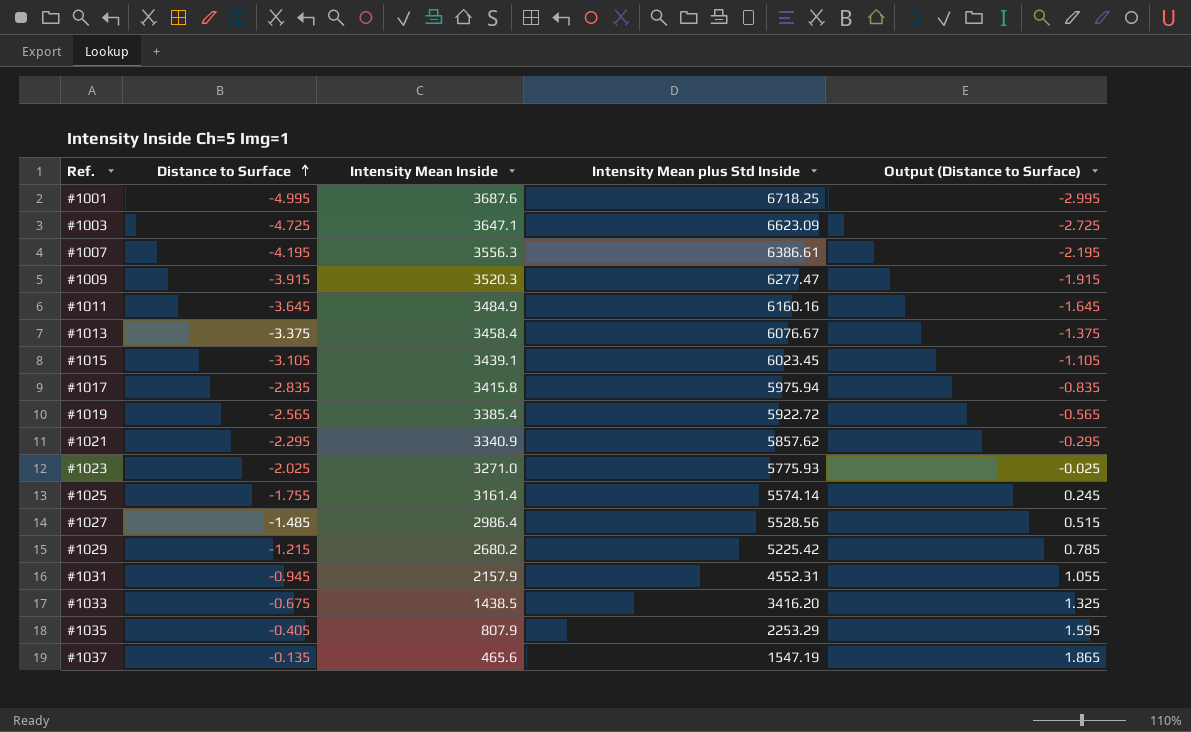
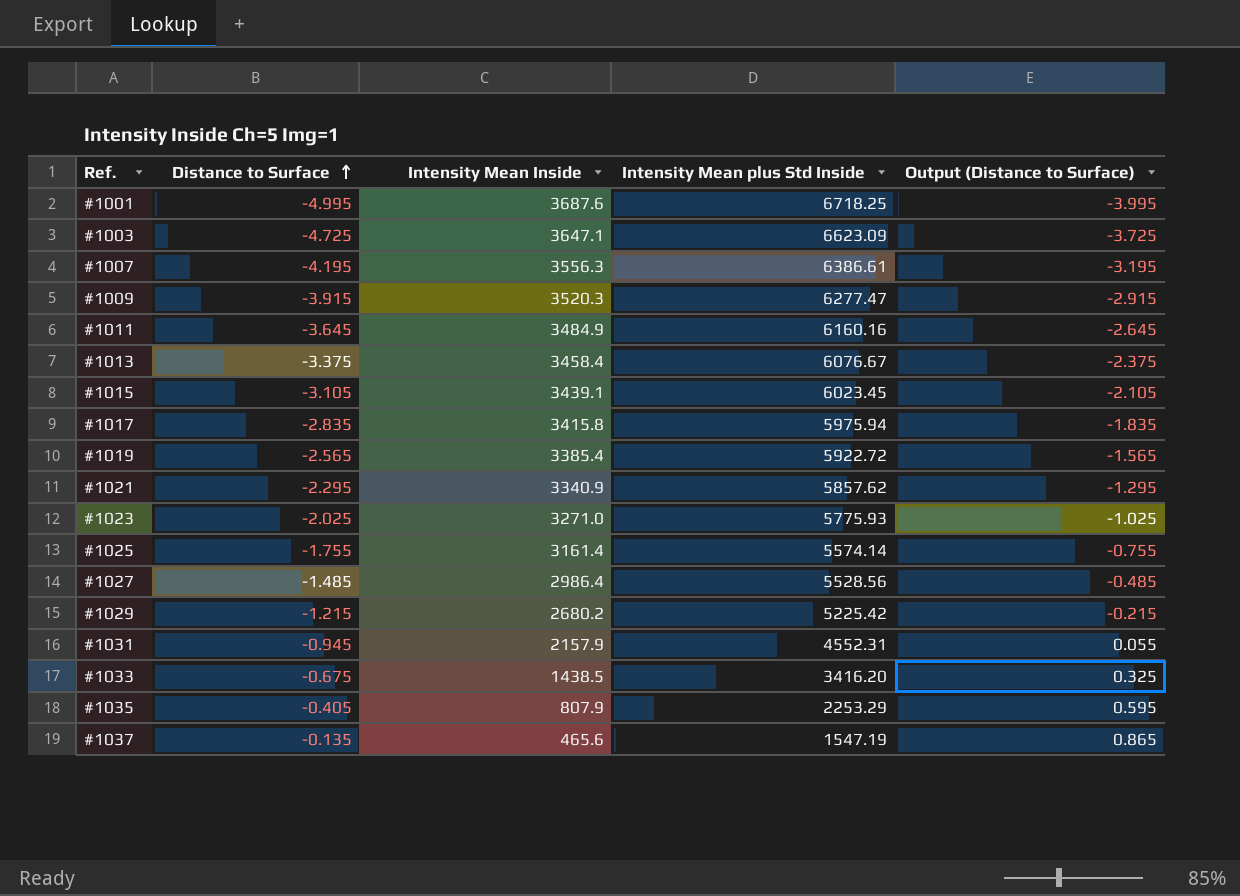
column Output (Distance to Surface) | formula: [Distance to Surface] + 2 -> [Distance to Surface] + 1

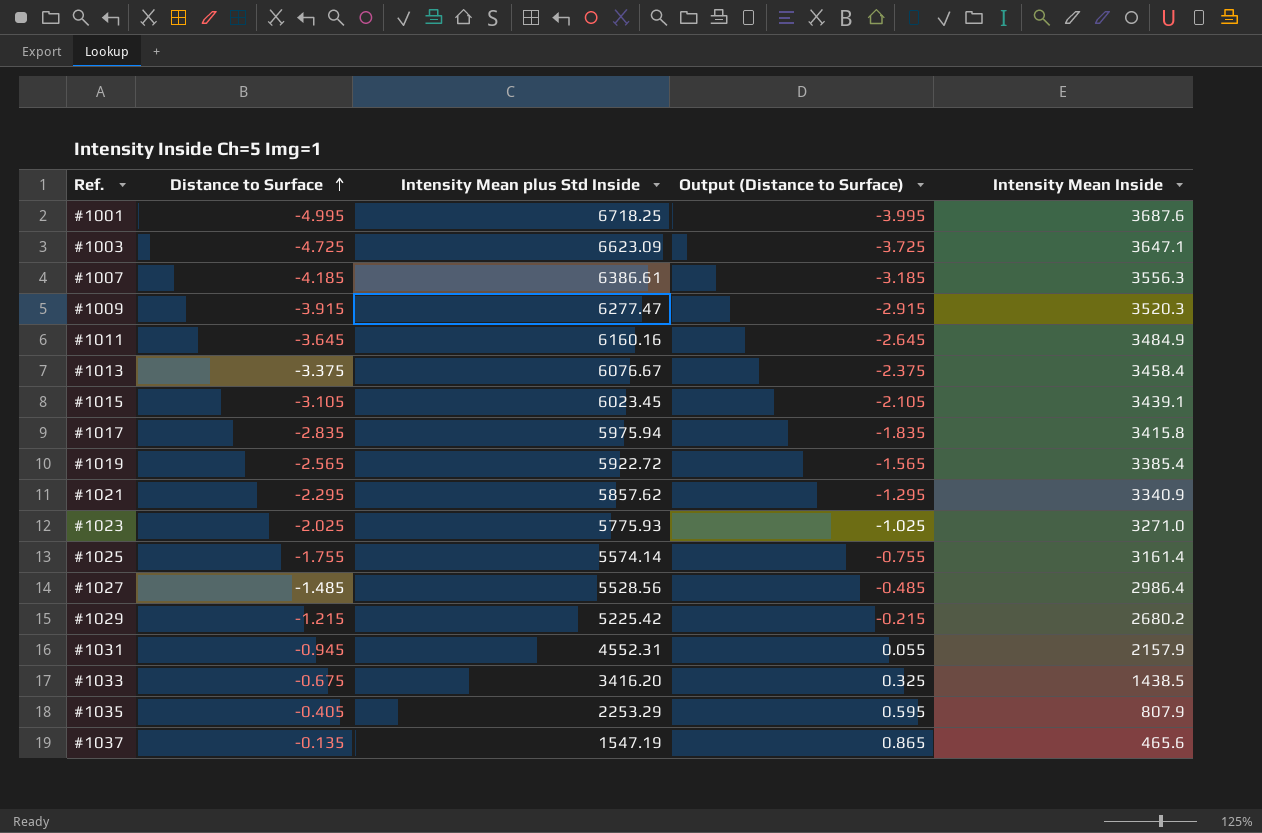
column Intensity Mean Inside | position: 3 -> 5
#1007 | Distance to Surface: -4.195 -> -4.185
#1007 | Output (Distance to Surface): -3.195 -> -3.185

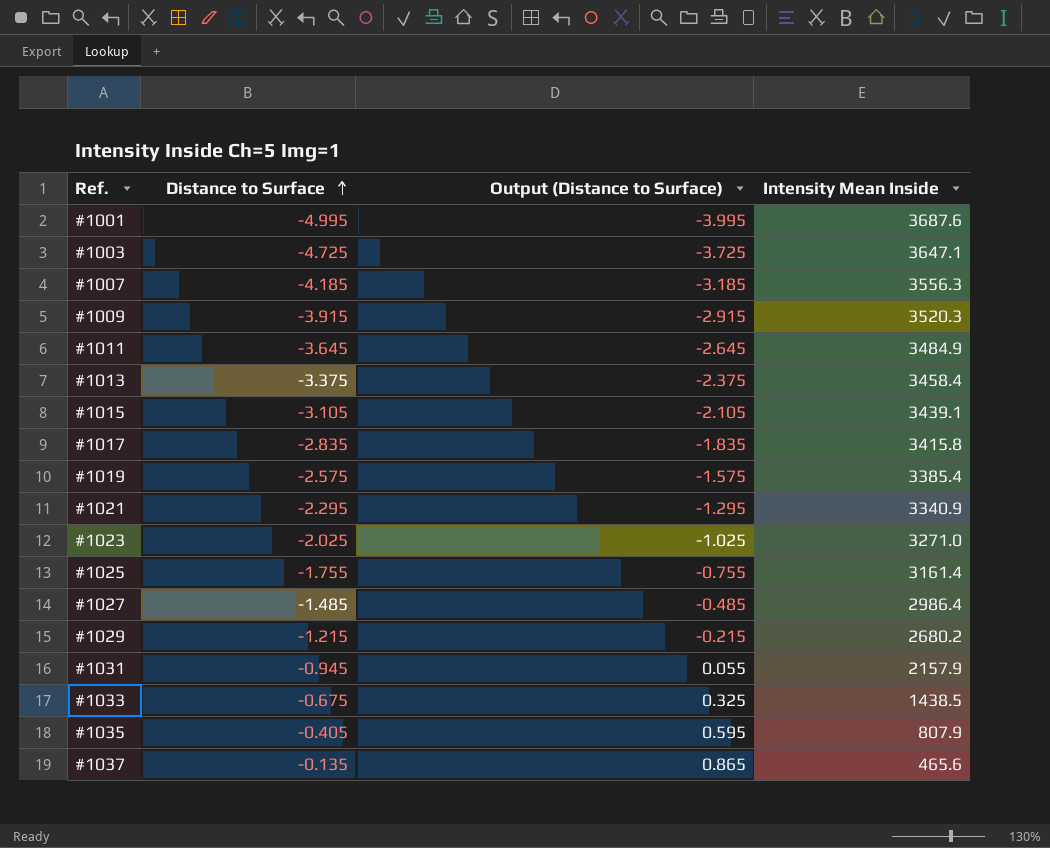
column Intensity Mean plus Std Inside | position: 3 -> none
#1019 | Distance to Surface: -2.565 -> -2.575
#1019 | Output (Distance to Surface): -1.565 -> -1.575

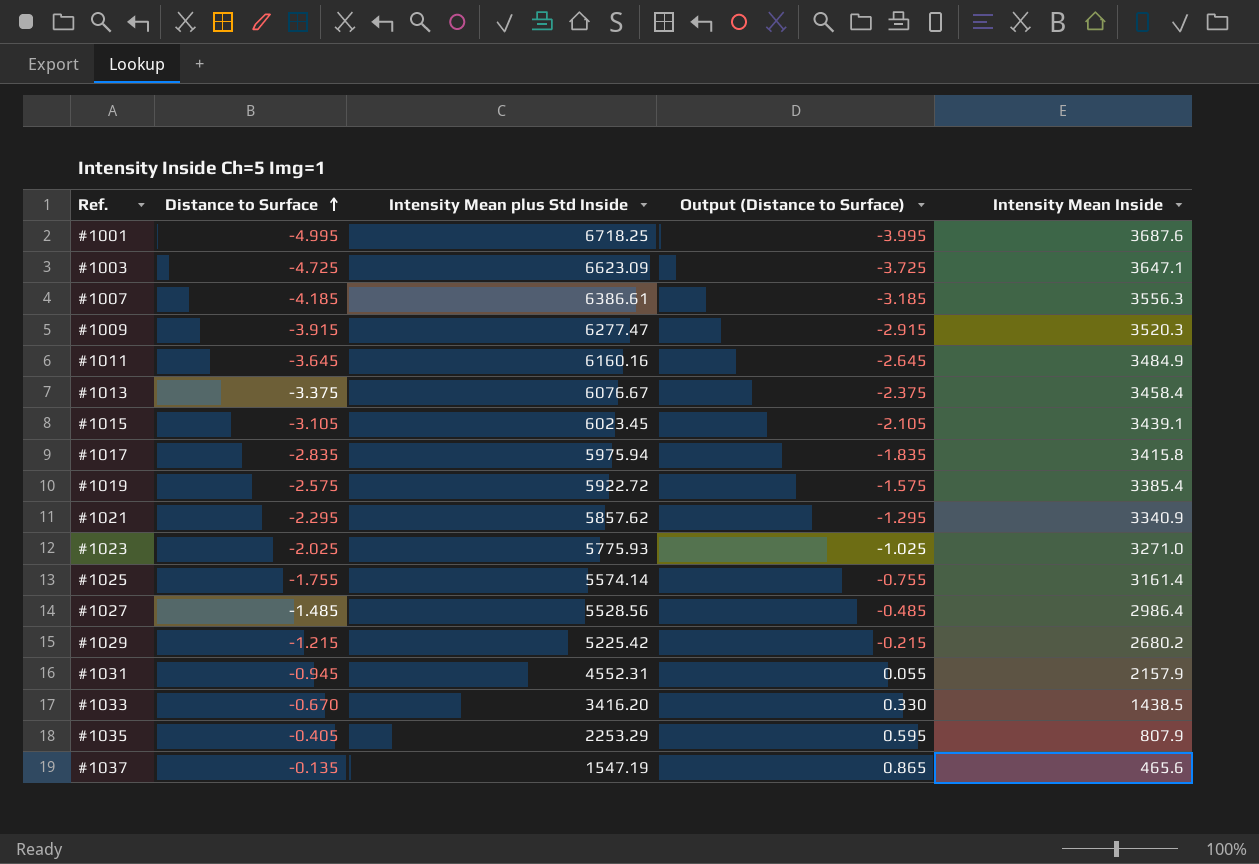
column Intensity Mean plus Std Inside | position: none -> 3
#1033 | Distance to Surface: -0.675 -> -0.670
#1033 | Output (Distance to Surface): 0.325 -> 0.330

